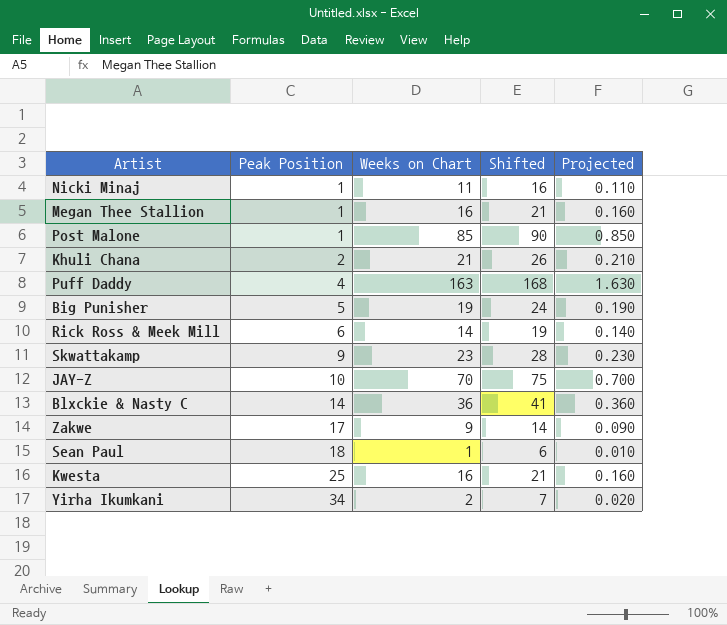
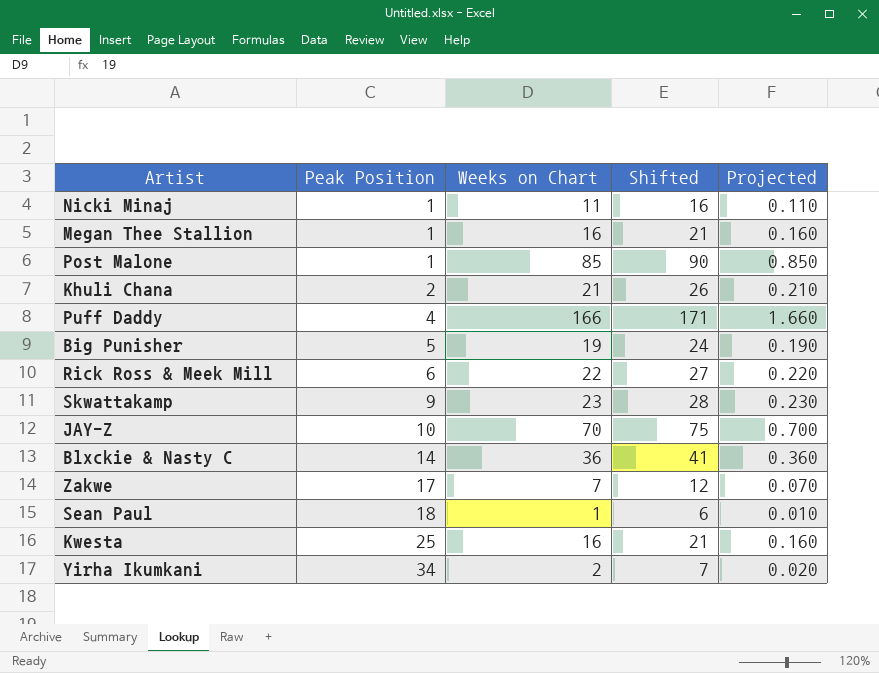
Puff Daddy | Weeks on Chart: 163 -> 166
Puff Daddy | Shifted: 168 -> 171
Puff Daddy | Projected: 1.630 -> 1.660
Rick Ross & Meek Mill | Weeks on Chart: 14 -> 22
Rick Ross & Meek Mill | Shifted: 19 -> 27
Rick Ross & Meek Mill | Projected: 0.140 -> 0.220
Zakwe | Weeks on Chart: 9 -> 7
Zakwe | Shifted: 14 -> 12
Zakwe | Projected: 0.090 -> 0.070

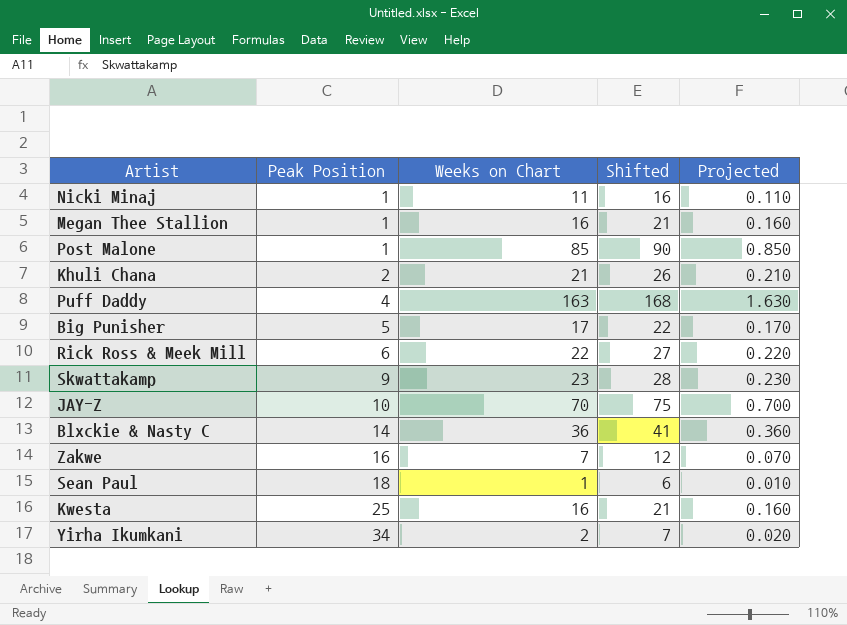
Puff Daddy | Weeks on Chart: 166 -> 163
Puff Daddy | Shifted: 171 -> 168
Puff Daddy | Projected: 1.660 -> 1.630
Big Punisher | Weeks on Chart: 19 -> 17
Big Punisher | Shifted: 24 -> 22
Big Punisher | Projected: 0.190 -> 0.170
Zakwe | Peak Position: 17 -> 16

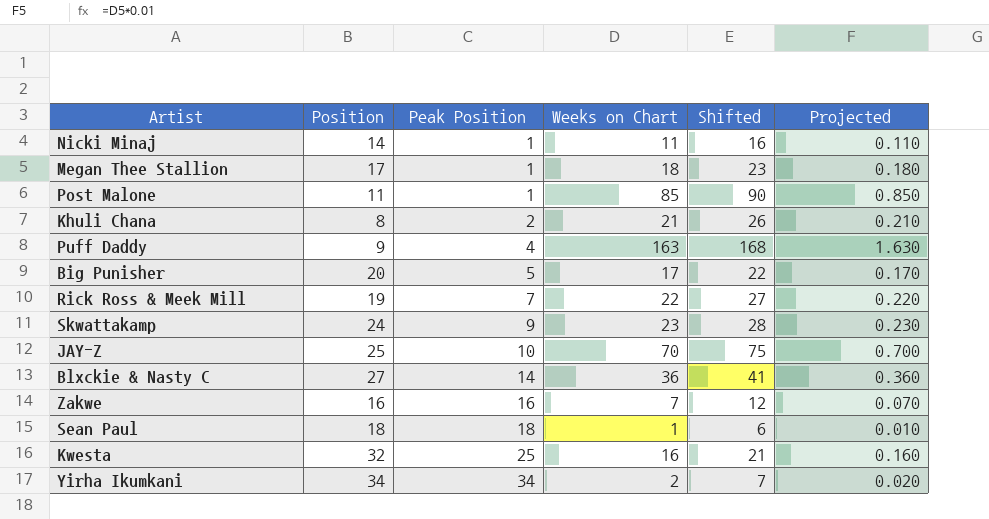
column Position | position: none -> 2
Megan Thee Stallion | Weeks on Chart: 16 -> 18
Megan Thee Stallion | Shifted: 21 -> 23
Megan Thee Stallion | Projected: 0.160 -> 0.180
Rick Ross & Meek Mill | Peak Position: 6 -> 7

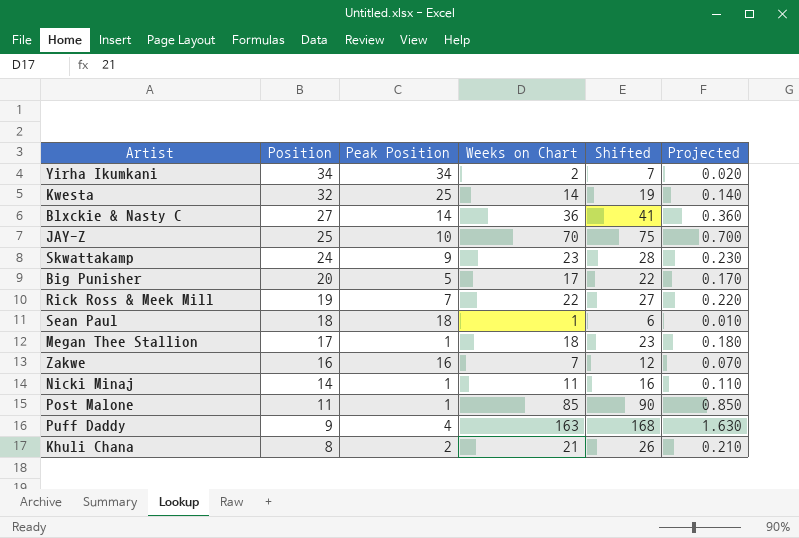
row order: Peak Position ascending -> Position descending
Kwesta | Weeks on Chart: 16 -> 14
Kwesta | Shifted: 21 -> 19
Kwesta | Projected: 0.160 -> 0.140

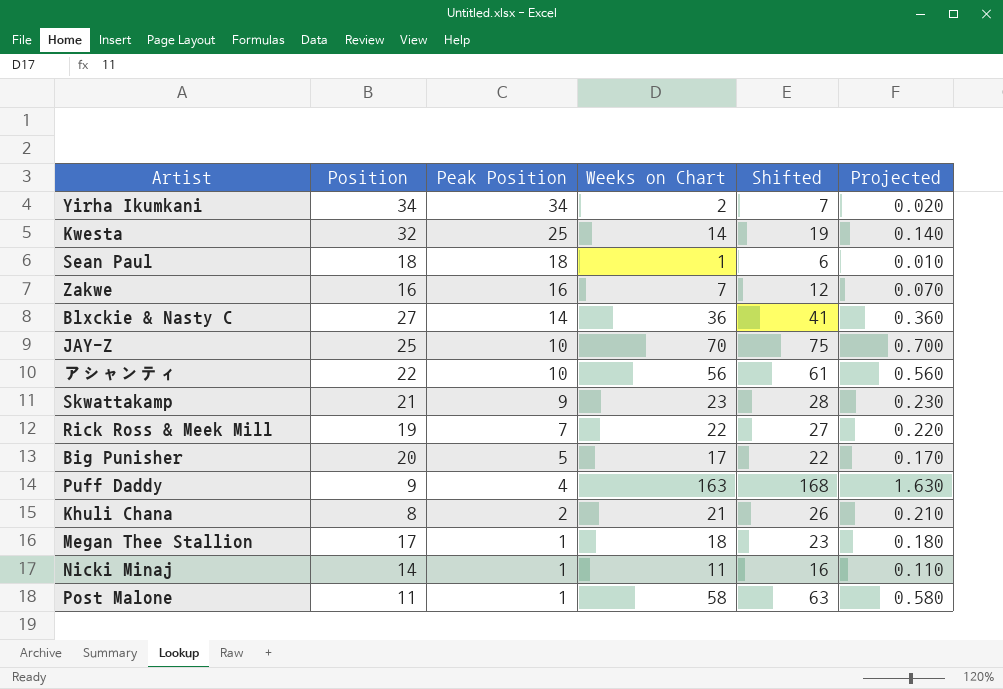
row order: Position descending -> Peak Position descending
row アシャンティ: none -> 22 | 10 | 56 | 61 | 0.560
Skwattakamp | Position: 24 -> 21
Post Malone | Weeks on Chart: 85 -> 58
Post Malone | Shifted: 90 -> 63
Post Malone | Projected: 0.850 -> 0.580

